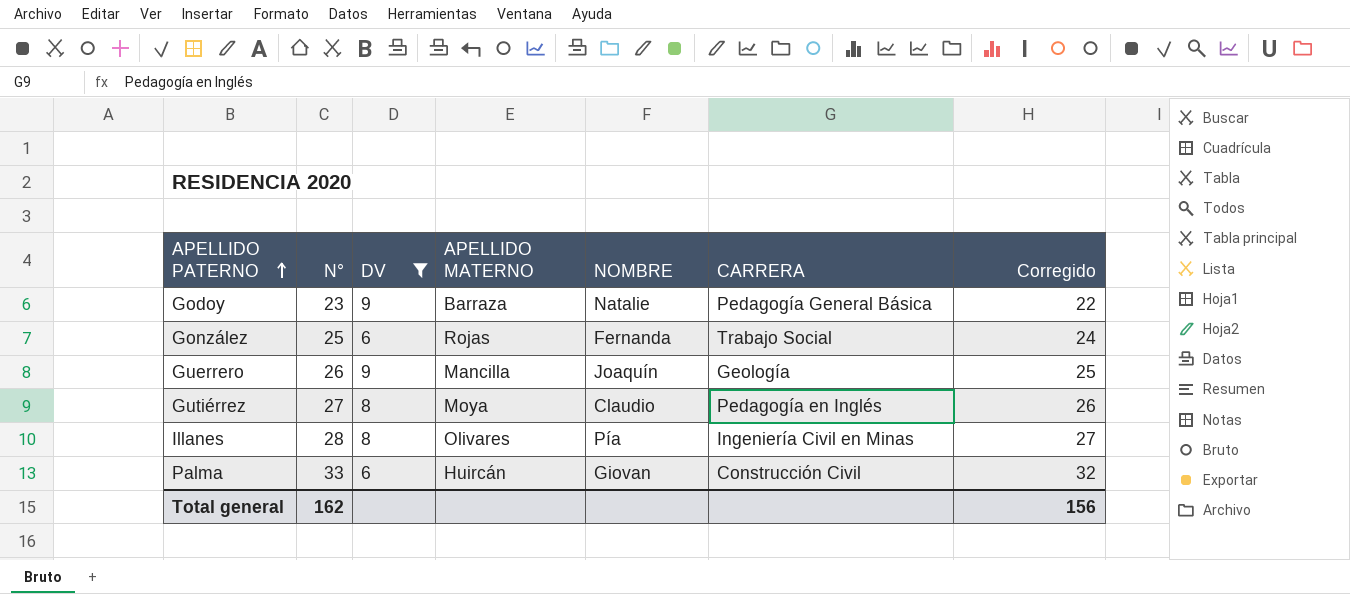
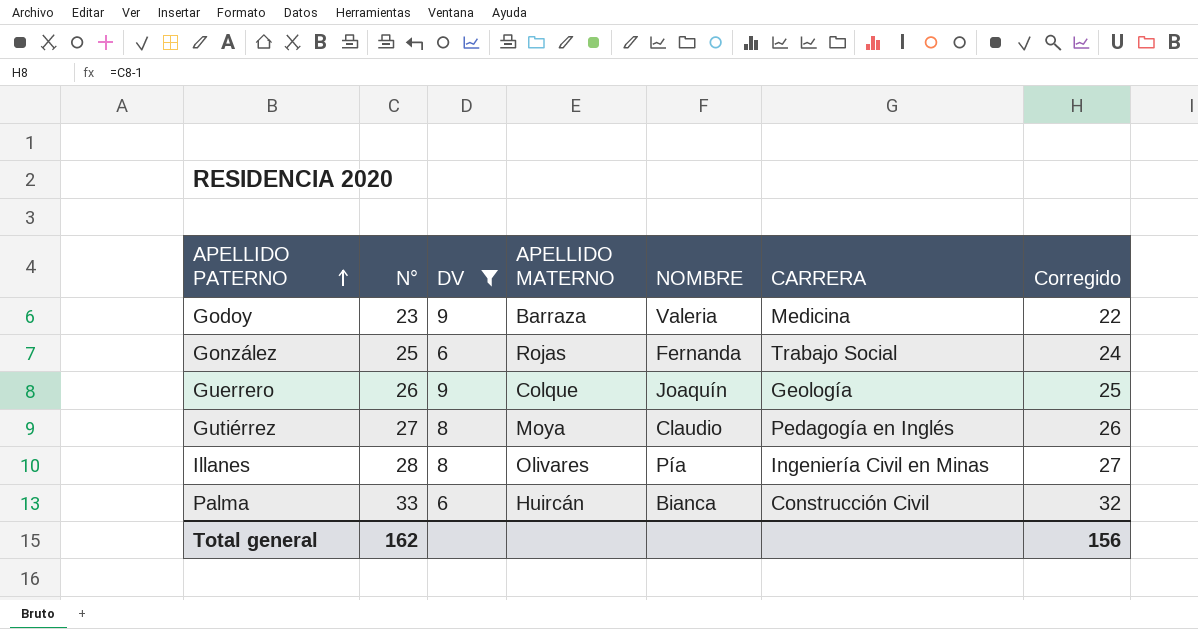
Godoy | NOMBRE: Natalie -> Valeria
Godoy | CARRERA: Pedagogía General Básica -> Medicina
Guerrero | APELLIDO MATERNO: Mancilla -> Colque
Palma | NOMBRE: Giovan -> Bianca

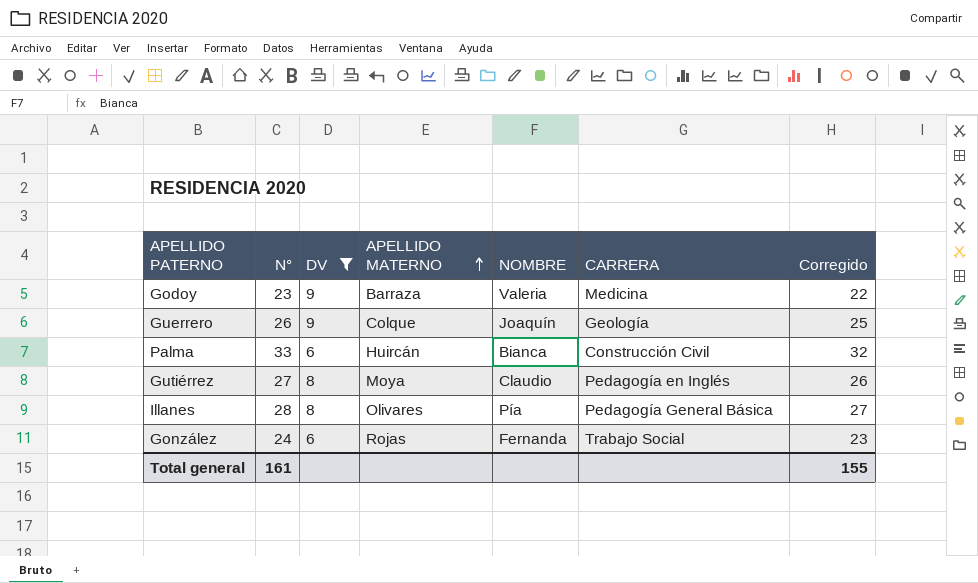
row order: APELLIDO PATERNO ascending -> APELLIDO MATERNO ascending
Illanes | CARRERA: Ingeniería Civil en Minas -> Pedagogía General Básica
González | N°: 25 -> 24
González | Corregido: 24 -> 23
Total general | N°: 162 -> 161
Total general | Corregido: 156 -> 155

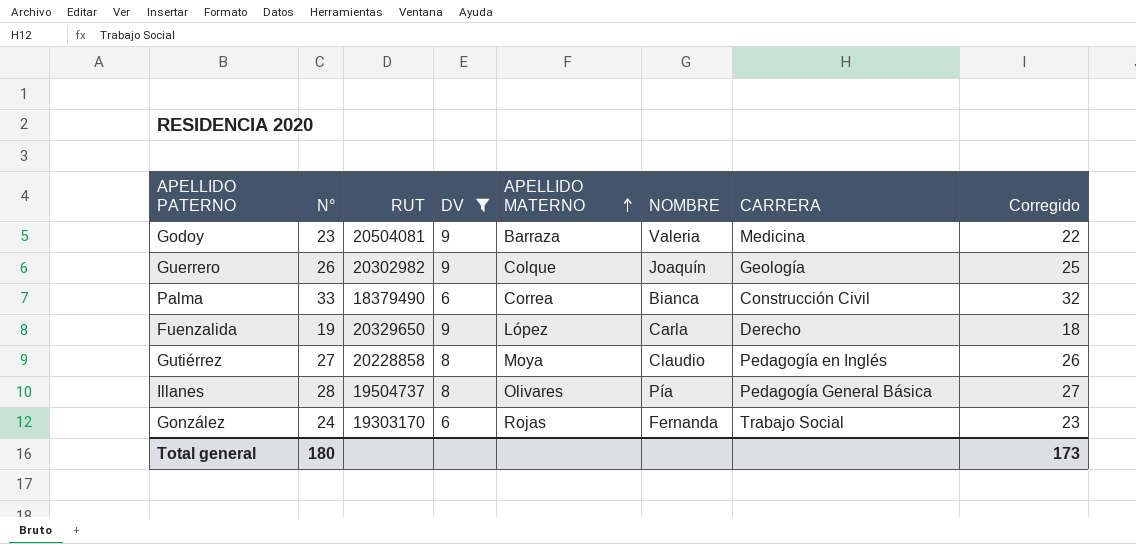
column RUT | position: none -> 3
Palma | APELLIDO MATERNO: Huircán -> Correa
row Fuenzalida: none -> 19 | 20329650 | 9 | López | Carla | Derecho | 18
Total general | N°: 161 -> 180
Total general | Corregido: 155 -> 173

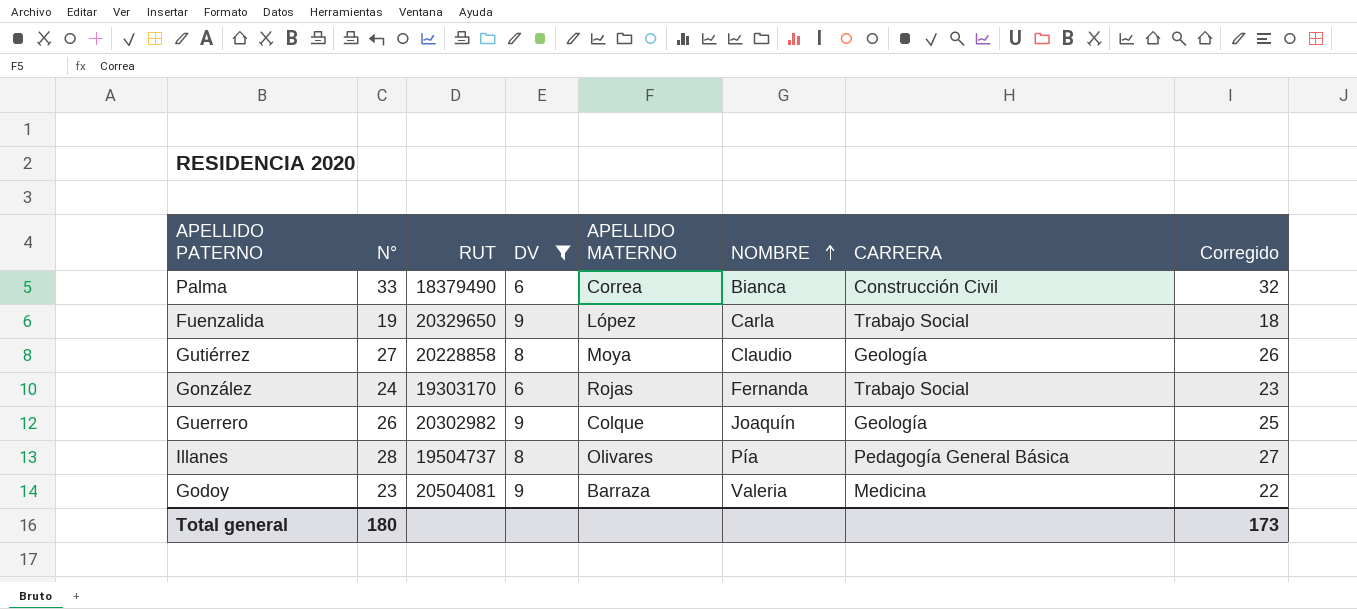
row order: APELLIDO MATERNO ascending -> NOMBRE ascending
Fuenzalida | CARRERA: Derecho -> Trabajo Social
Gutiérrez | CARRERA: Pedagogía en Inglés -> Geología

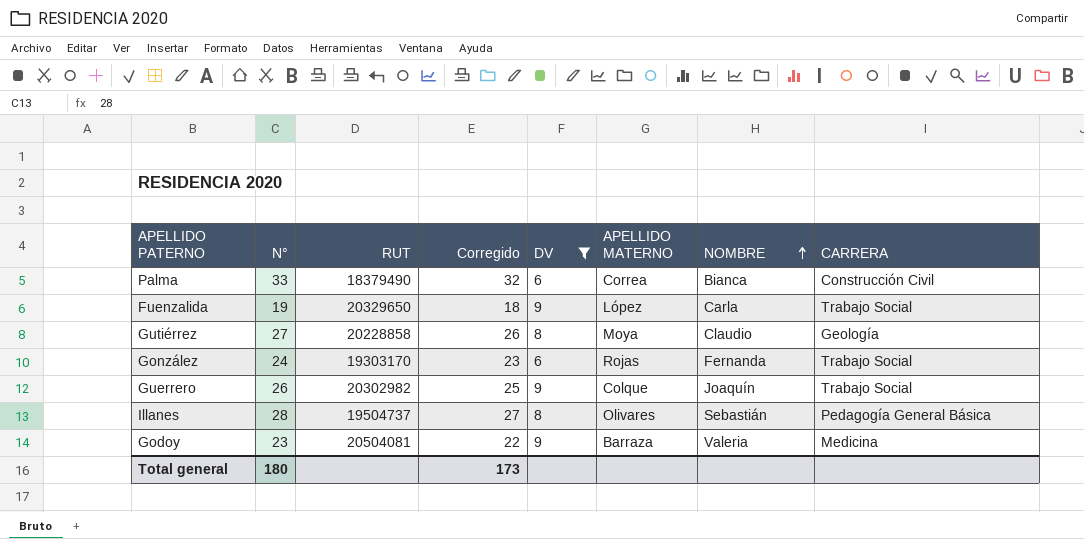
column Corregido | position: 8 -> 4
Guerrero | CARRERA: Geología -> Trabajo Social
Illanes | NOMBRE: Pía -> Sebastián

